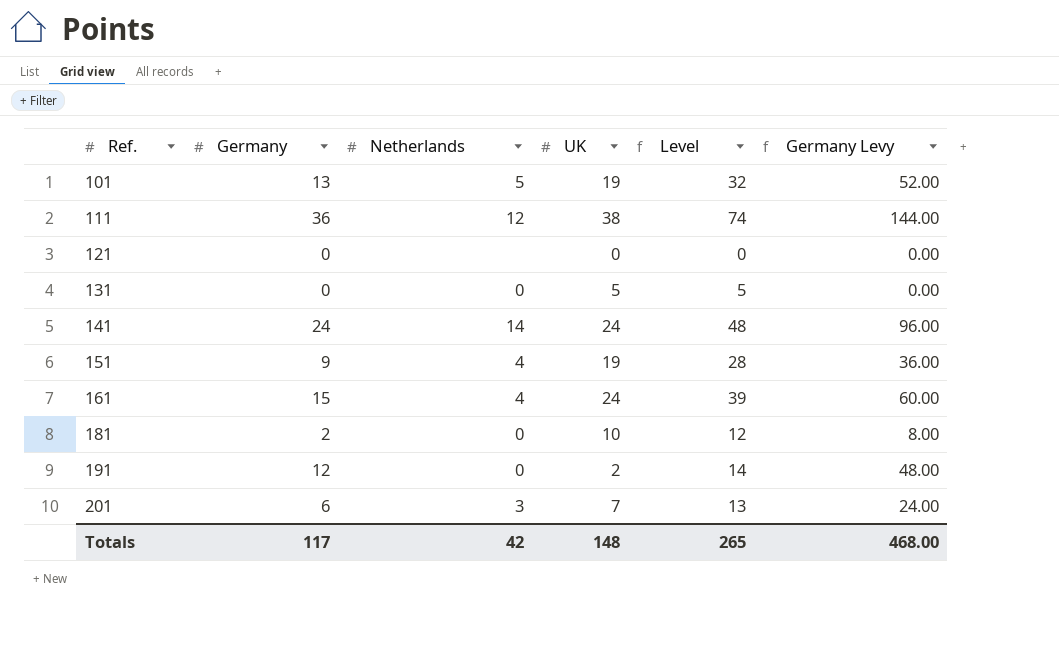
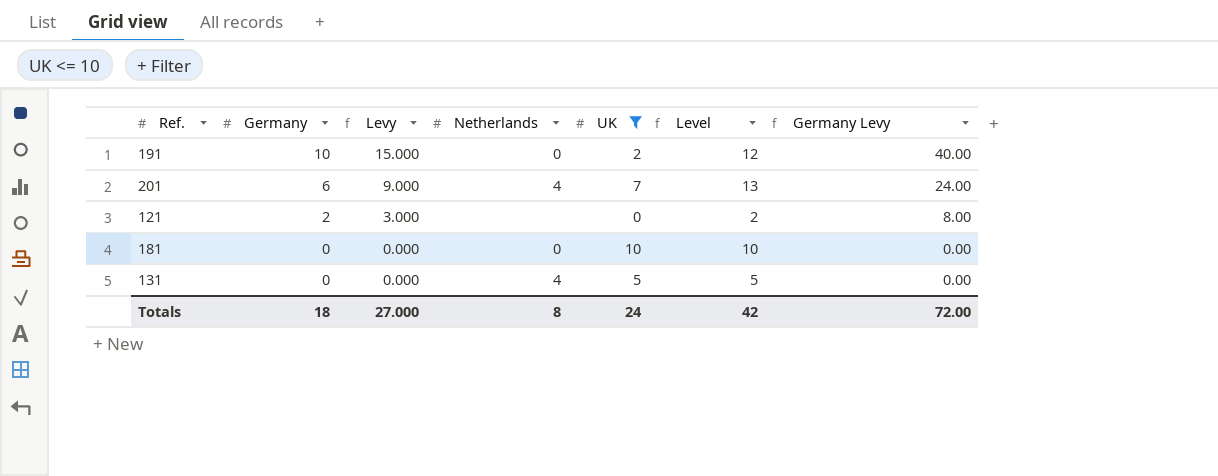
filter: none -> UK <= 10
row order: Ref. ascending -> Germany descending
column Levy | formula: none -> [Germany] * 1.5
191 | Germany: 12 -> 10
191 | Level: 14 -> 12
191 | Germany Levy: 48.00 -> 40.00
201 | Netherlands: 3 -> 4
121 | Germany: 0 -> 2
121 | Level: 0 -> 2
121 | Germany Levy: 0.00 -> 8.00
181 | Germany: 2 -> 0
181 | Level: 12 -> 10
181 | Germany Levy: 8.00 -> 0.00
131 | Netherlands: 0 -> 4
Totals | Germany: 117 -> 18
Totals | Netherlands: 42 -> 8
Totals | UK: 148 -> 24
Totals | Level: 265 -> 42
Totals | Germany Levy: 468.00 -> 72.00

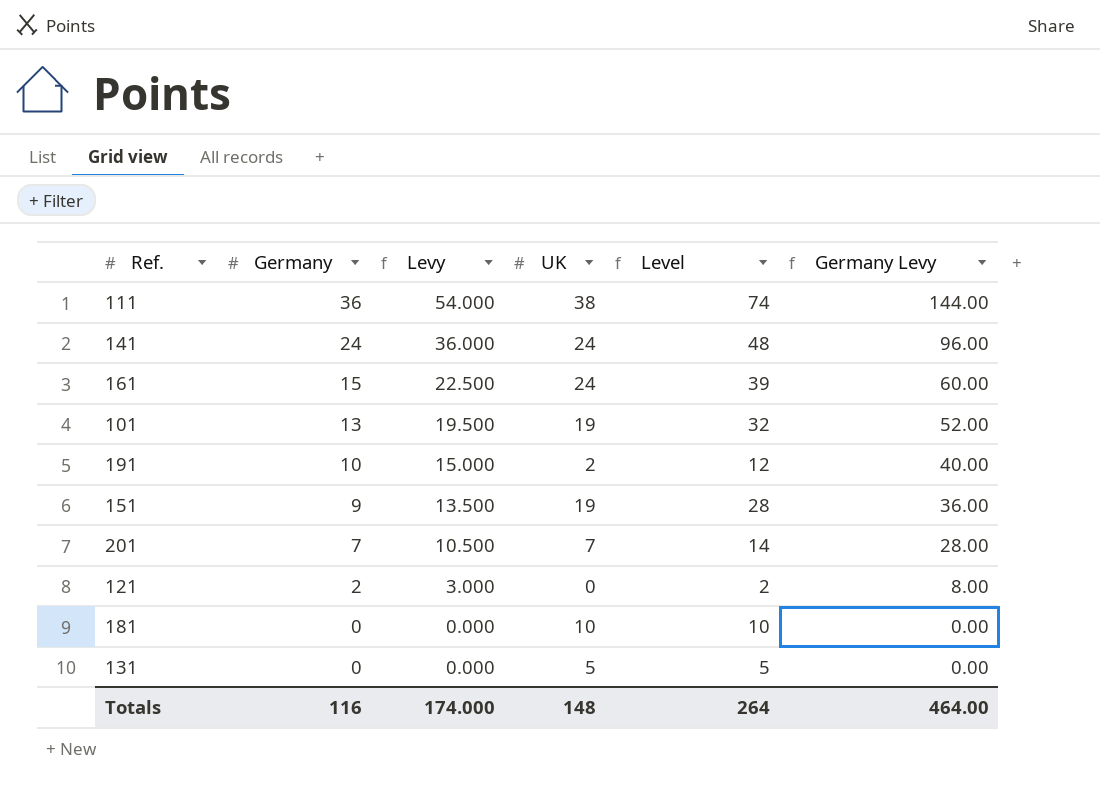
filter: UK <= 10 -> none
column Netherlands | position: 4 -> none
201 | Germany: 6 -> 7
201 | Levy: 9.000 -> 10.500
201 | Level: 13 -> 14
201 | Germany Levy: 24.00 -> 28.00
Totals | Germany: 18 -> 116
Totals | Levy: 27.000 -> 174.000
Totals | UK: 24 -> 148
Totals | Level: 42 -> 264
Totals | Germany Levy: 72.00 -> 464.00

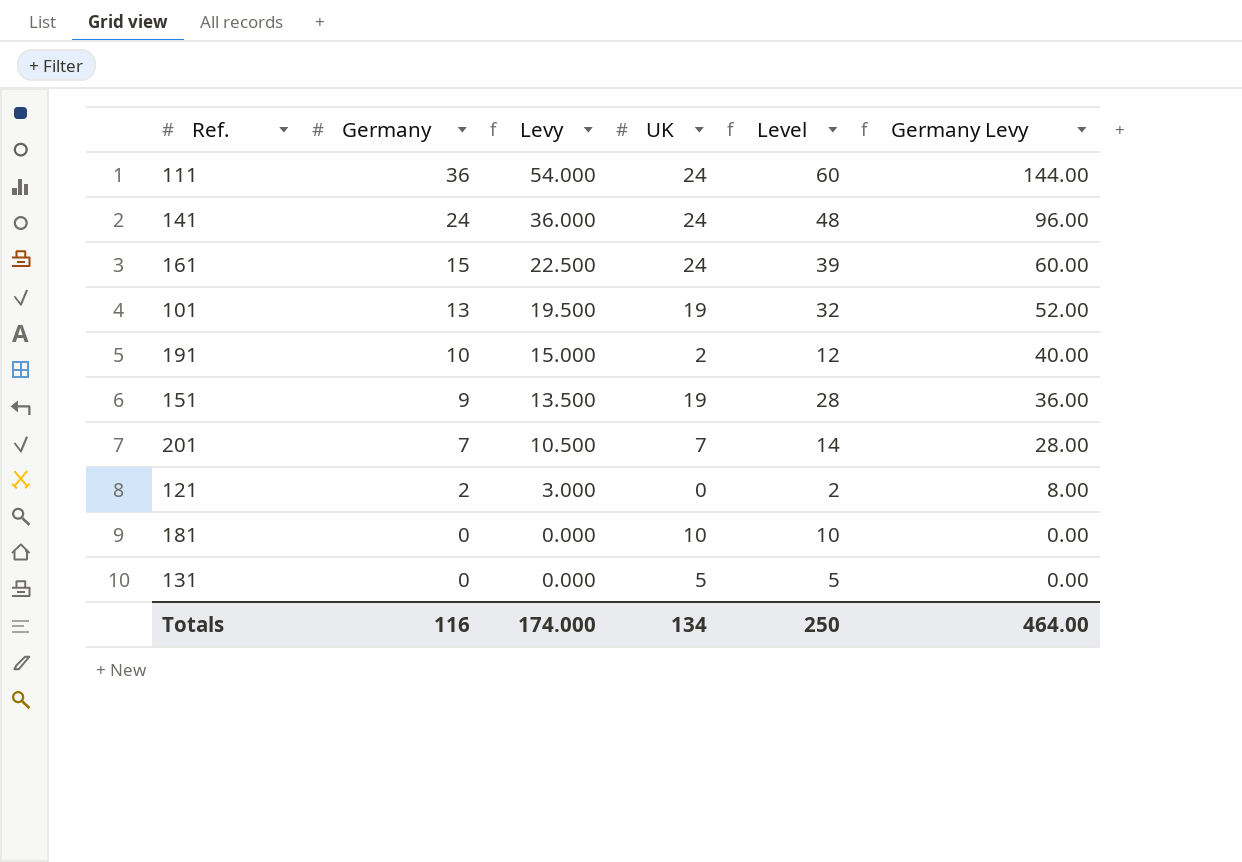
111 | UK: 38 -> 24
111 | Level: 74 -> 60
Totals | UK: 148 -> 134
Totals | Level: 264 -> 250

